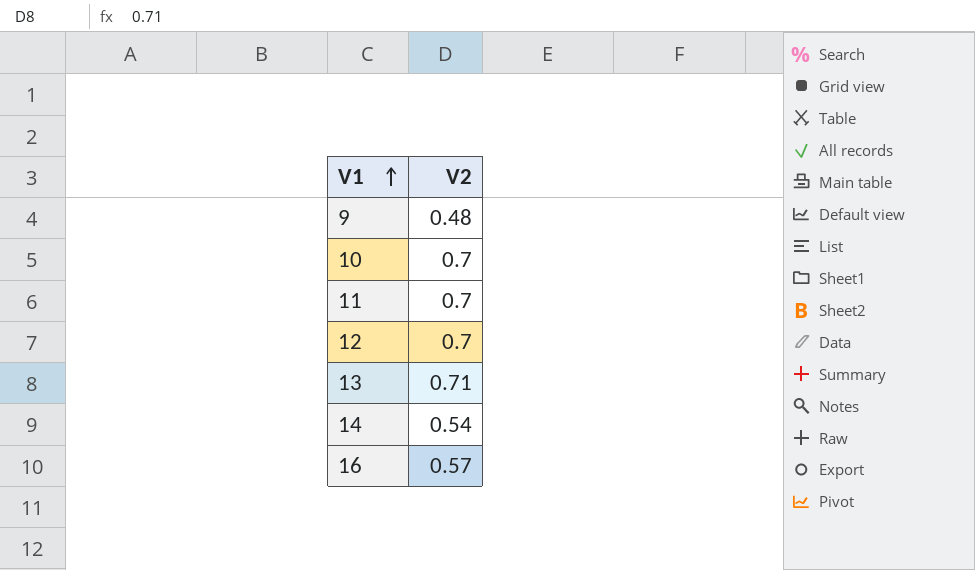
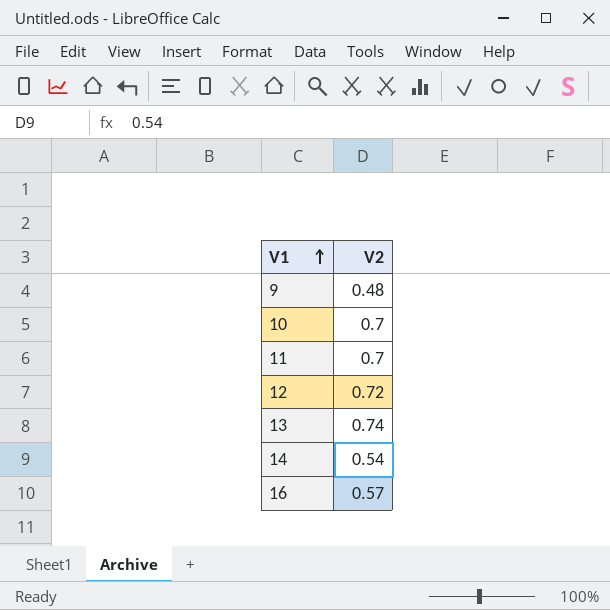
12 | V2: 0.7 -> 0.72
13 | V2: 0.71 -> 0.74

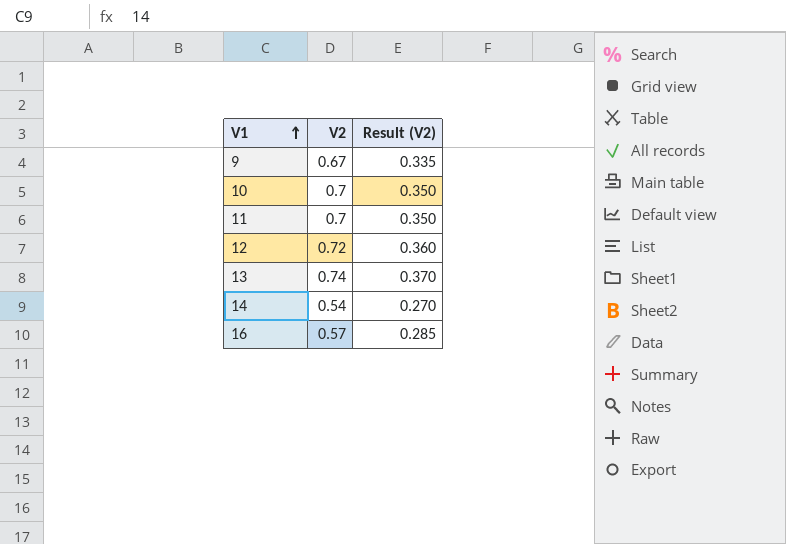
column Result (V2) | formula: none -> [V2] * 0.5
9 | V2: 0.48 -> 0.67

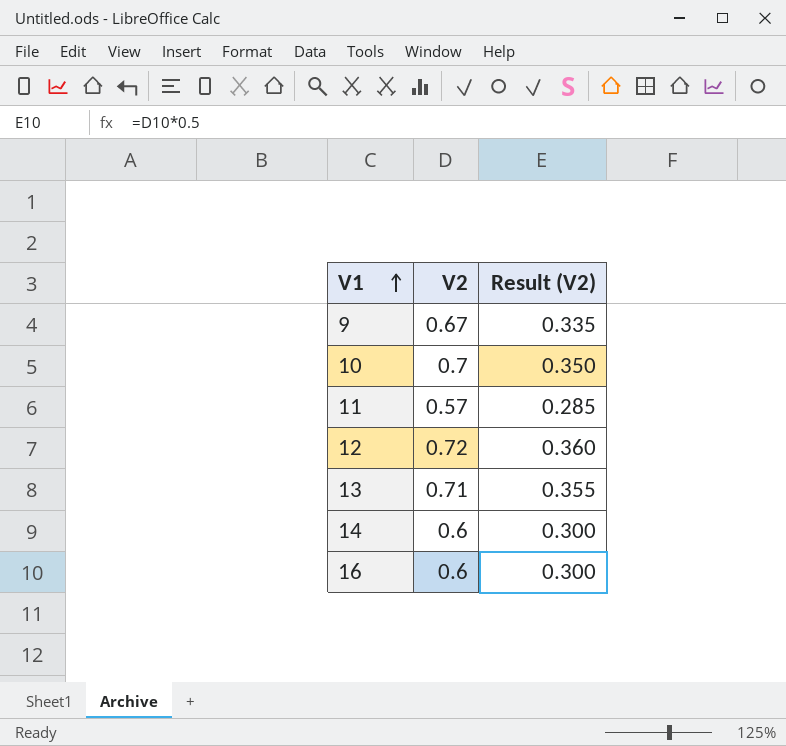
11 | V2: 0.7 -> 0.57
11 | Result (V2): 0.350 -> 0.285
13 | V2: 0.74 -> 0.71
13 | Result (V2): 0.370 -> 0.355
14 | V2: 0.54 -> 0.6
14 | Result (V2): 0.270 -> 0.300
16 | V2: 0.57 -> 0.6
16 | Result (V2): 0.285 -> 0.300

